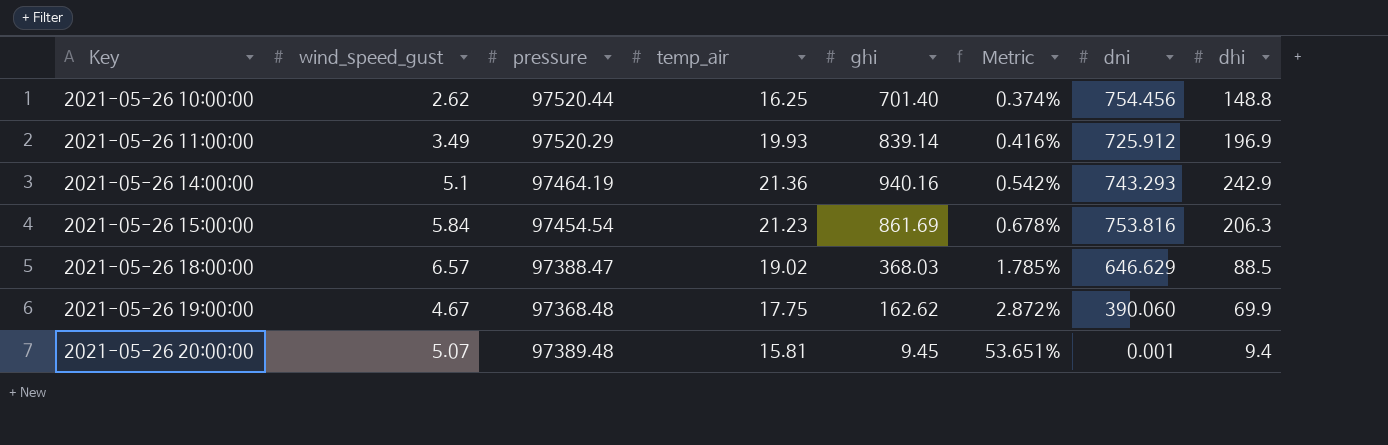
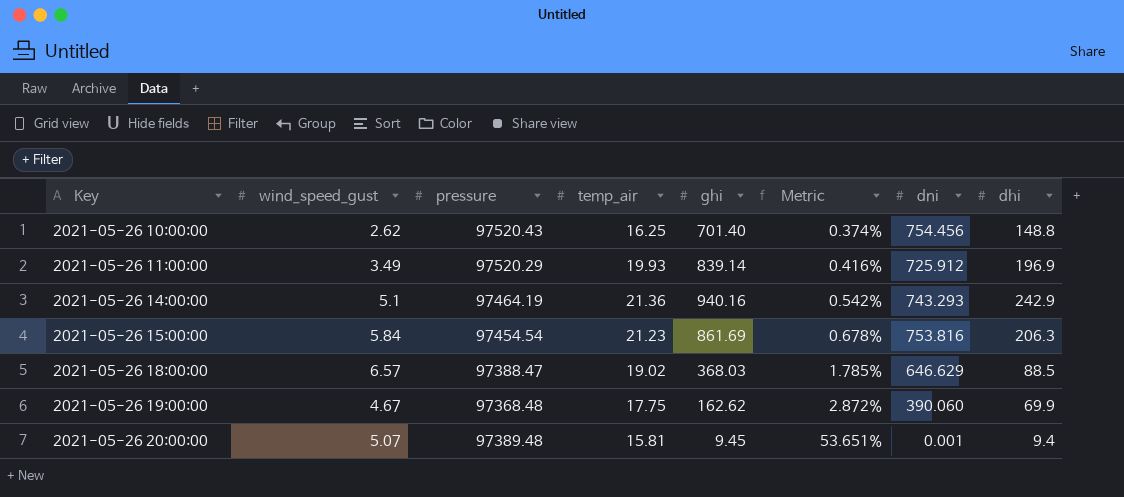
2021-05-26 10:00:00 | pressure: 97520.44 -> 97520.43

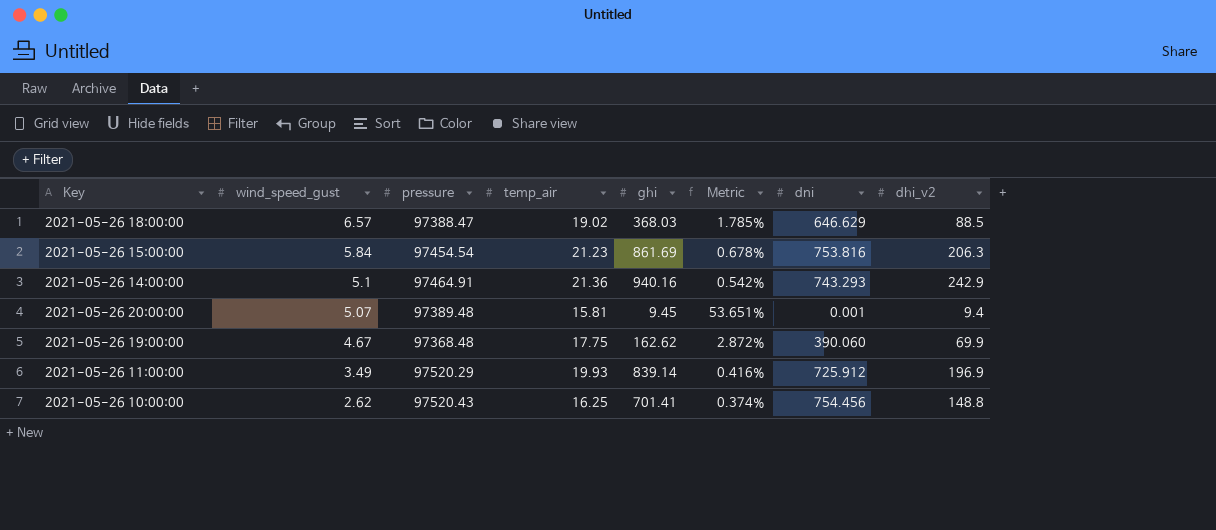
row order: Key ascending -> wind_speed_gust descending
column name: dhi -> dhi_v2
2021-05-26 14:00:00 | pressure: 97464.19 -> 97464.91
2021-05-26 10:00:00 | ghi: 701.40 -> 701.41

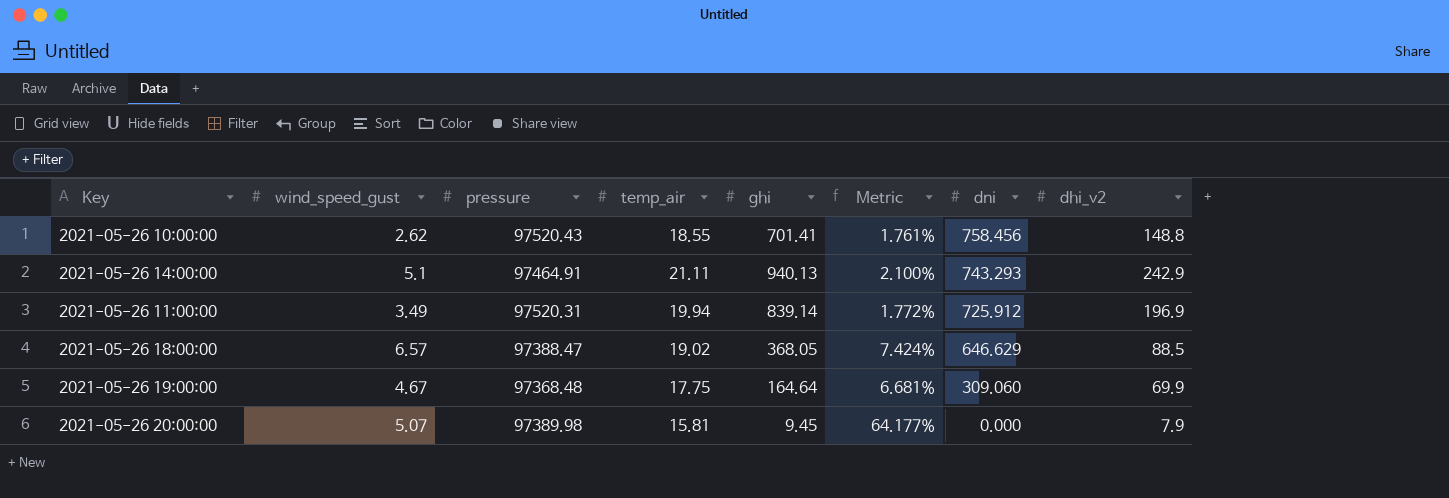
row order: wind_speed_gust descending -> dni descending
column Metric | formula: [wind_speed_gust] / [ghi] -> [wind_speed_gust] / [dhi_v2]
row 2021-05-26 15:00:00: 5.84 | 97454.54 | 21.23 | 861.69 | 0.678% | 753.816 | 206.3 -> none
2021-05-26 10:00:00 | temp_air: 16.25 -> 18.55
2021-05-26 10:00:00 | dni: 754.456 -> 758.456
2021-05-26 14:00:00 | temp_air: 21.36 -> 21.11
2021-05-26 14:00:00 | ghi: 940.16 -> 940.13
2021-05-26 11:00:00 | pressure: 97520.29 -> 97520.31
2021-05-26 11:00:00 | temp_air: 19.93 -> 19.94
2021-05-26 18:00:00 | ghi: 368.03 -> 368.05
2021-05-26 19:00:00 | ghi: 162.62 -> 164.64
2021-05-26 19:00:00 | dni: 390.060 -> 309.060
2021-05-26 20:00:00 | pressure: 97389.48 -> 97389.98
2021-05-26 20:00:00 | dni: 0.001 -> 0.000
2021-05-26 20:00:00 | dhi_v2: 9.4 -> 7.9

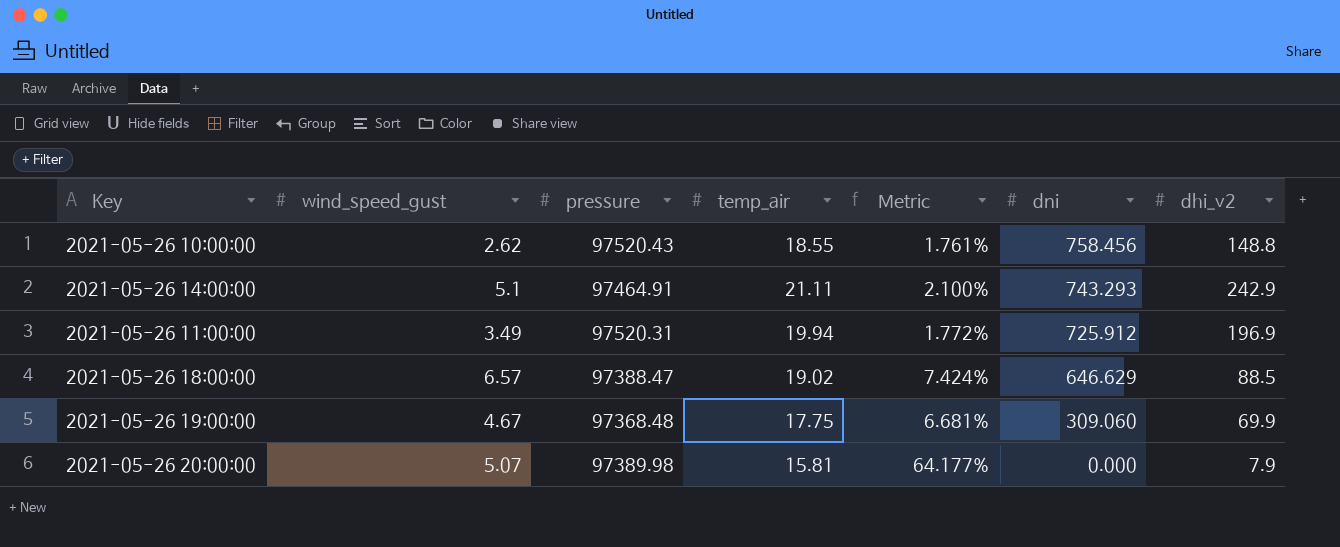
column ghi | position: 5 -> none

